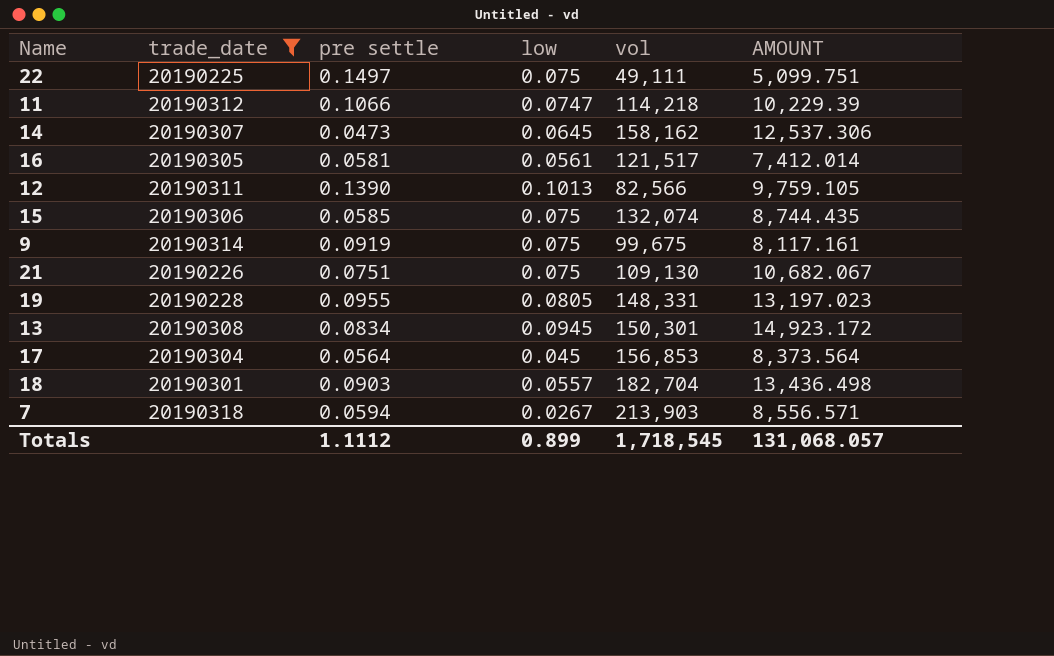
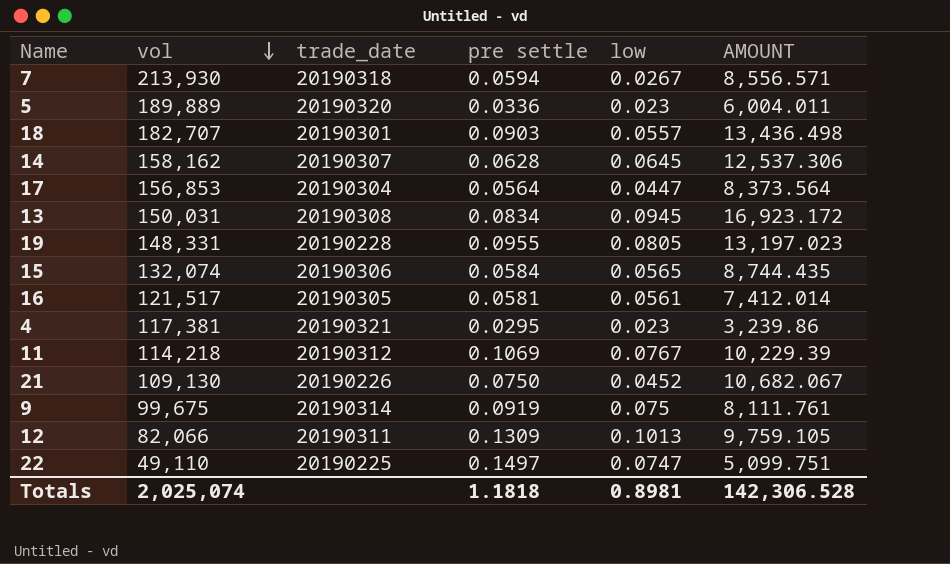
filter: trade_date <= 20190318 -> none
row order: none -> vol descending
column vol | position: 5 -> 2
7 | vol: 213,903 -> 213,930
18 | vol: 182,704 -> 182,707
14 | pre settle: 0.0473 -> 0.0628
17 | low: 0.045 -> 0.0447
13 | vol: 150,301 -> 150,031
13 | AMOUNT: 14,923.172 -> 16,923.172
15 | pre settle: 0.0585 -> 0.0584
15 | low: 0.075 -> 0.0565
11 | pre settle: 0.1066 -> 0.1069
11 | low: 0.0747 -> 0.0767
21 | pre settle: 0.0751 -> 0.0750
21 | low: 0.075 -> 0.0452
9 | AMOUNT: 8,117.161 -> 8,111.761
12 | vol: 82,566 -> 82,066
12 | pre settle: 0.1390 -> 0.1309
22 | vol: 49,111 -> 49,110
22 | low: 0.075 -> 0.0747
Totals | vol: 1,718,545 -> 2,025,074
Totals | pre settle: 1.1112 -> 1.1818
Totals | low: 0.899 -> 0.8981
Totals | AMOUNT: 131,068.057 -> 142,306.528

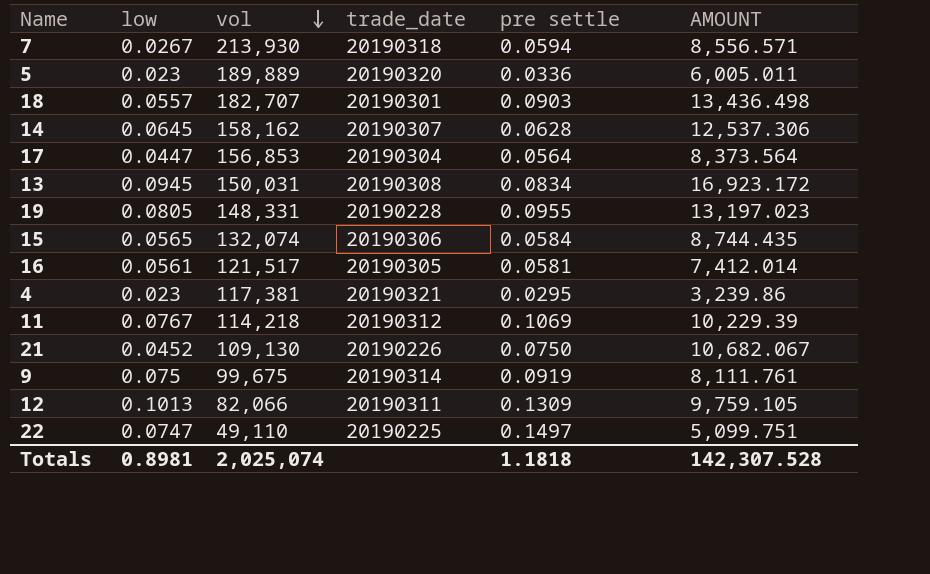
column low | position: 5 -> 2
5 | AMOUNT: 6,004.011 -> 6,005.011
Totals | AMOUNT: 142,306.528 -> 142,307.528

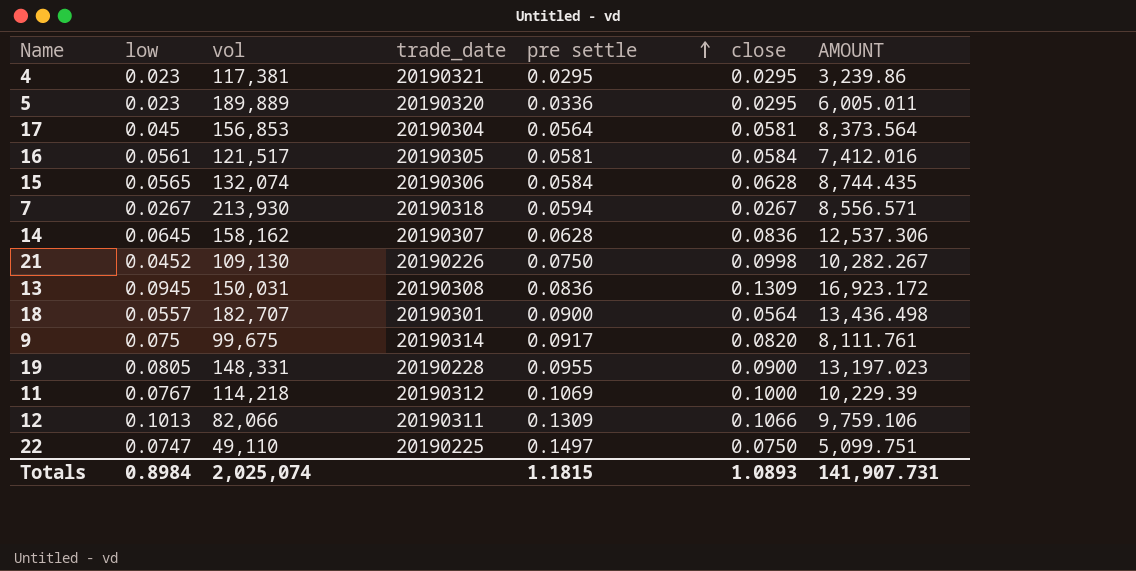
row order: vol descending -> pre settle ascending
column close | position: none -> 6
17 | low: 0.0447 -> 0.045
16 | AMOUNT: 7,412.014 -> 7,412.016
21 | AMOUNT: 10,682.067 -> 10,282.267
13 | pre settle: 0.0834 -> 0.0836
18 | pre settle: 0.0903 -> 0.0900
9 | pre settle: 0.0919 -> 0.0917
12 | AMOUNT: 9,759.105 -> 9,759.106
Totals | low: 0.8981 -> 0.8984
Totals | pre settle: 1.1818 -> 1.1815
Totals | AMOUNT: 142,307.528 -> 141,907.731

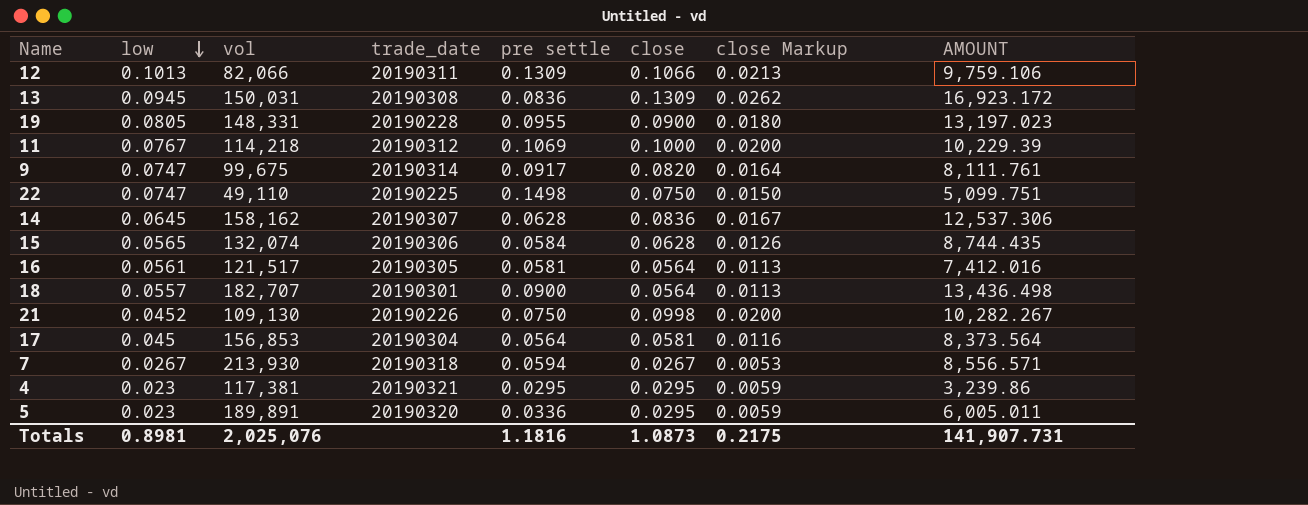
row order: pre settle ascending -> low descending
column close Markup | formula: none -> [close] * 0.2
9 | low: 0.075 -> 0.0747
22 | pre settle: 0.1497 -> 0.1498
16 | close: 0.0584 -> 0.0564
5 | vol: 189,889 -> 189,891
Totals | low: 0.8984 -> 0.8981
Totals | vol: 2,025,074 -> 2,025,076
Totals | pre settle: 1.1815 -> 1.1816
Totals | close: 1.0893 -> 1.0873

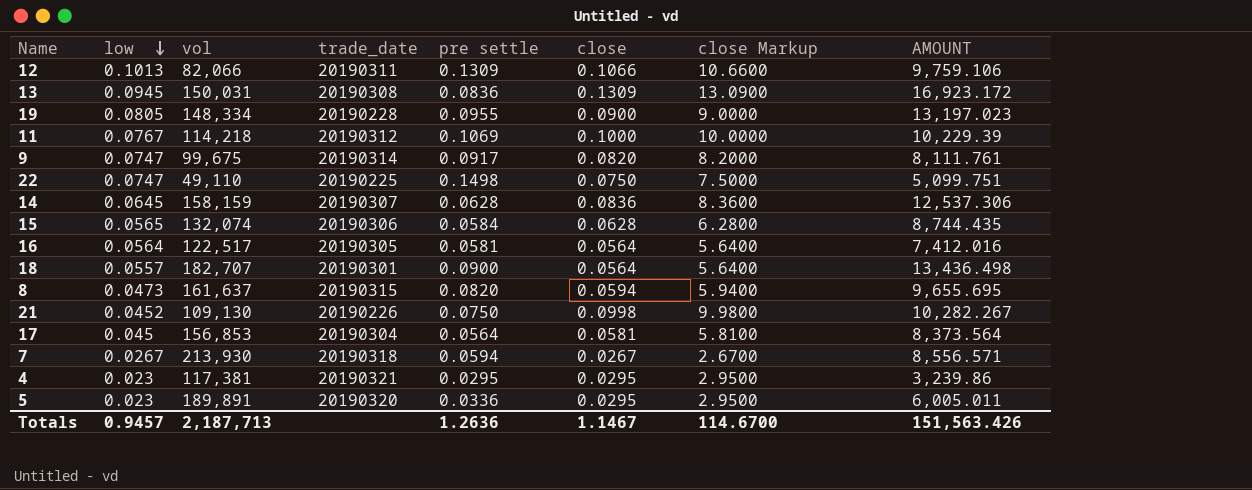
column close Markup | formula: [close] * 0.2 -> [close] * 100
19 | vol: 148,331 -> 148,334
14 | vol: 158,162 -> 158,159
16 | low: 0.0561 -> 0.0564
16 | vol: 121,517 -> 122,517
row 8: none -> 0.0473 | 161,637 | 20190315 | 0.0820 | 0.0594 | 5.9400 | 9,655.695
Totals | low: 0.8981 -> 0.9457
Totals | vol: 2,025,076 -> 2,187,713
Totals | pre settle: 1.1816 -> 1.2636
Totals | close: 1.0873 -> 1.1467
Totals | close Markup: 0.2175 -> 114.6700
Totals | AMOUNT: 141,907.731 -> 151,563.426

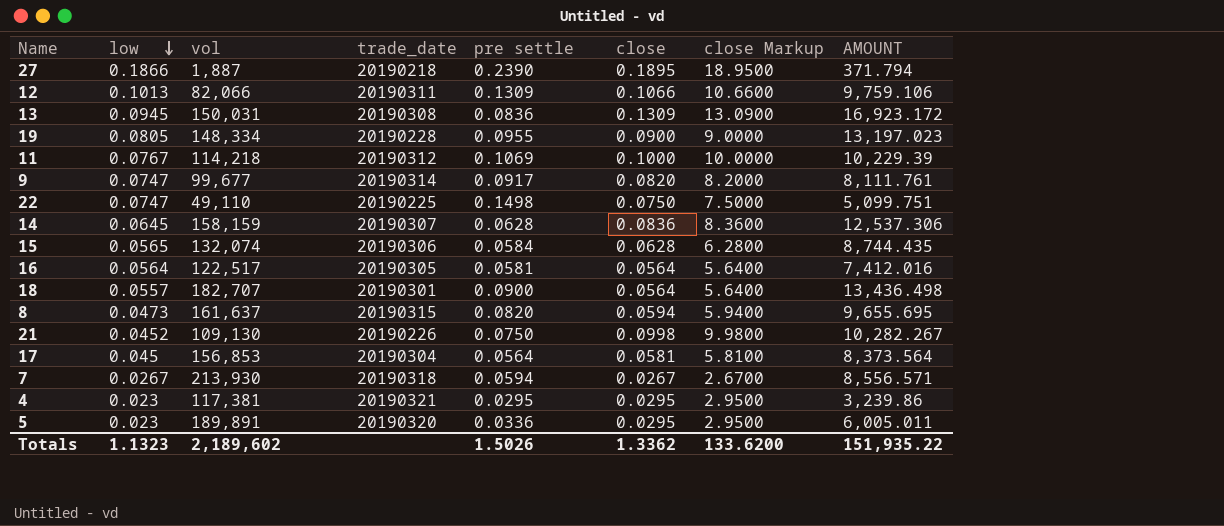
row 27: none -> 0.1866 | 1,887 | 20190218 | 0.2390 | 0.1895 | 18.9500 | 371.794
9 | vol: 99,675 -> 99,677
Totals | low: 0.9457 -> 1.1323
Totals | vol: 2,187,713 -> 2,189,602
Totals | pre settle: 1.2636 -> 1.5026
Totals | close: 1.1467 -> 1.3362
Totals | close Markup: 114.6700 -> 133.6200
Totals | AMOUNT: 151,563.426 -> 151,935.22

